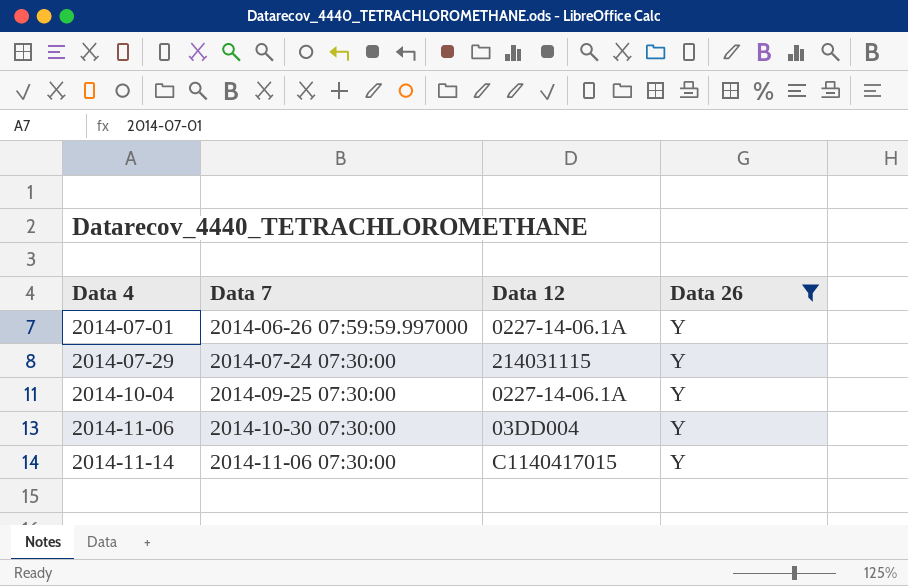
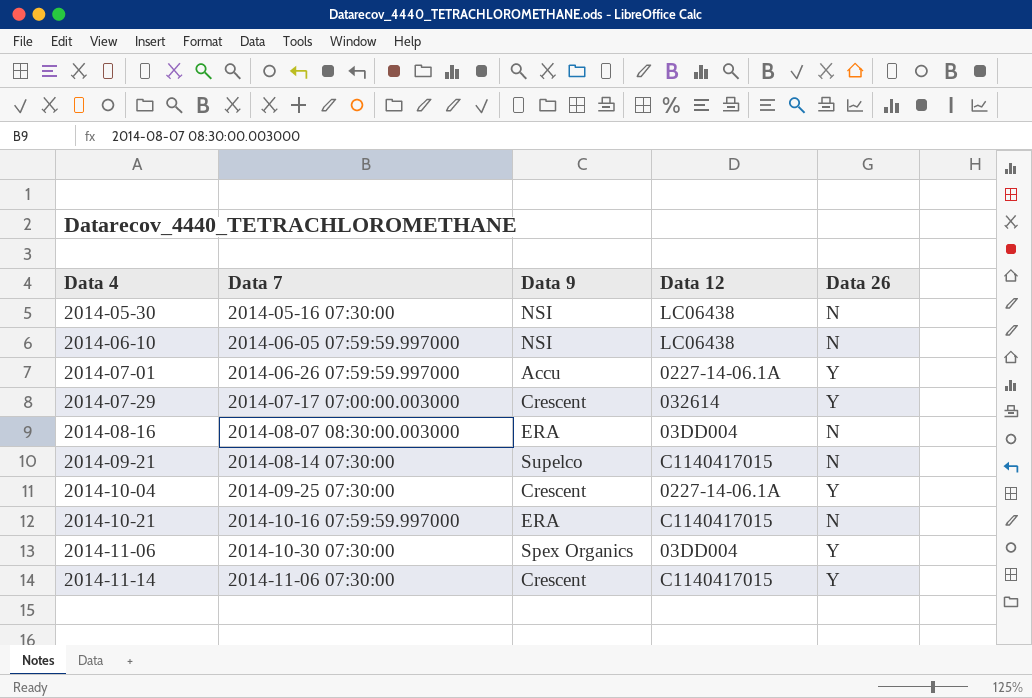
filter: Data 26 = Y -> none
column Data 9 | position: none -> 3
2014-07-29 | Data 7: 2014-07-24 07:30:00 -> 2014-07-17 07:00:00.003000
2014-07-29 | Data 12: 214031115 -> 032614

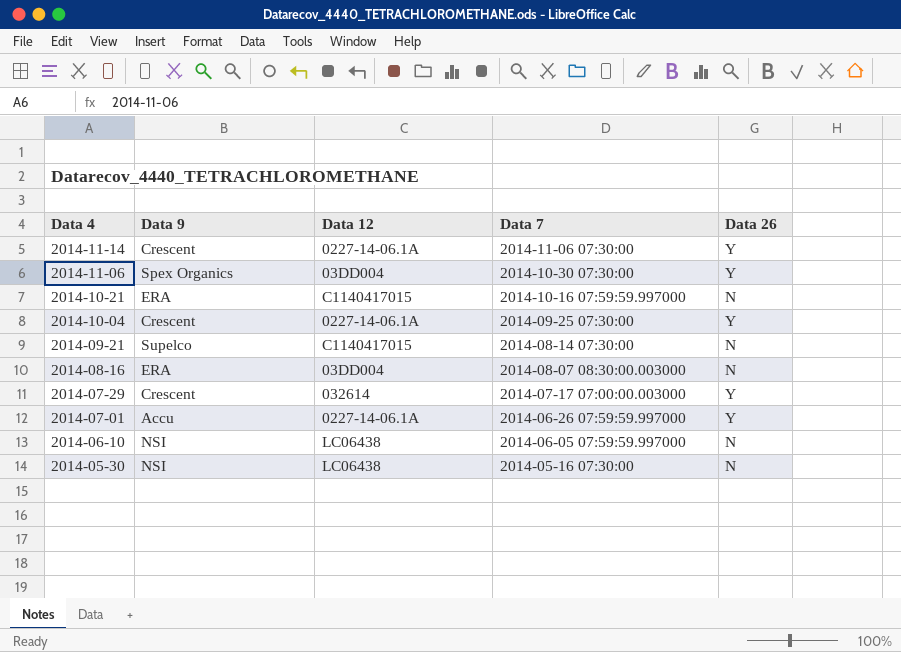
row order: Data 4 ascending -> Data 4 descending
column Data 7 | position: 2 -> 4
2014-11-14 | Data 12: C1140417015 -> 0227-14-06.1A

